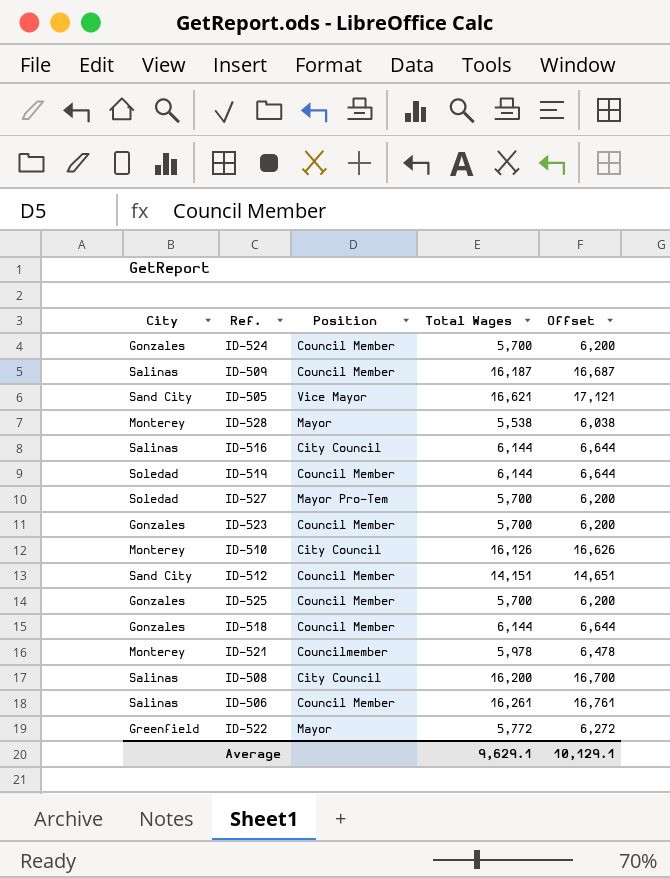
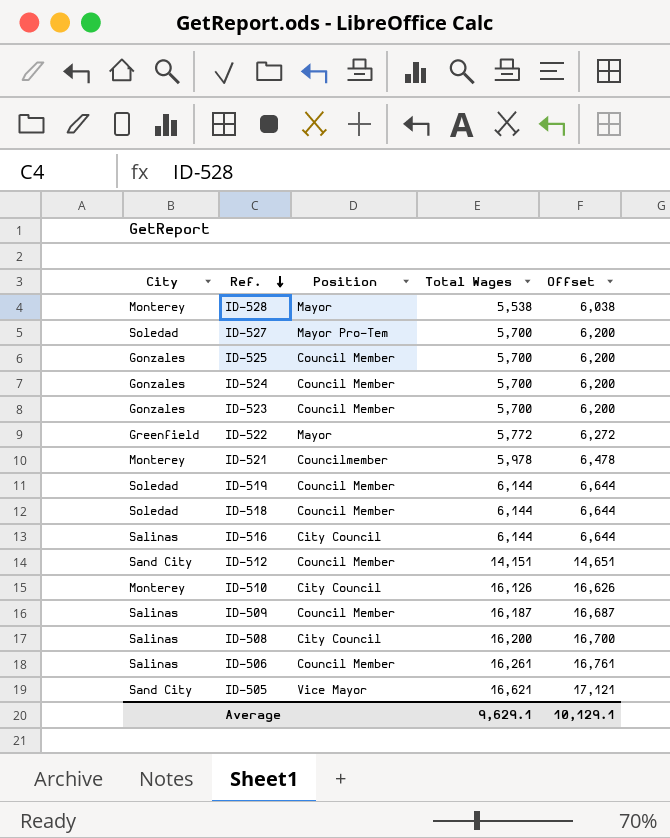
row order: none -> Ref. descending
ID-518 | City: Gonzales -> Soledad

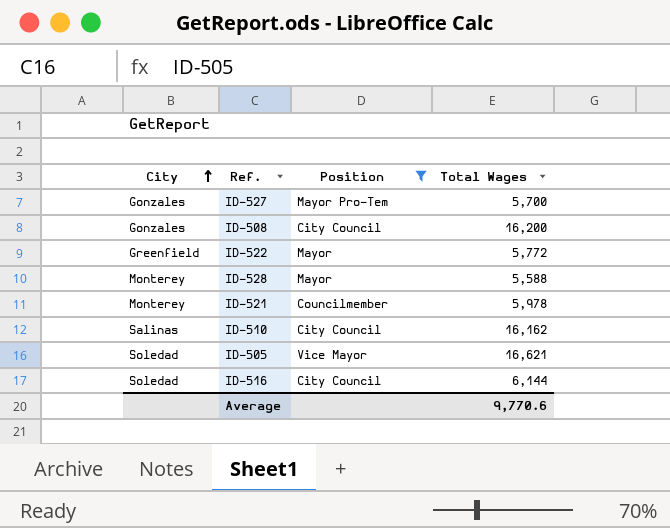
filter: none -> Position != Council Member
row order: Ref. descending -> City ascending
column Offset | formula: [Total Wages] + 500 -> none
ID-527 | City: Soledad -> Gonzales
ID-508 | City: Salinas -> Gonzales
ID-528 | Total Wages: 5,538 -> 5,588
ID-510 | City: Monterey -> Salinas
ID-510 | Total Wages: 16,126 -> 16,162
ID-505 | City: Sand City -> Soledad
ID-516 | City: Salinas -> Soledad
Average | Total Wages: 9,629.1 -> 9,770.6

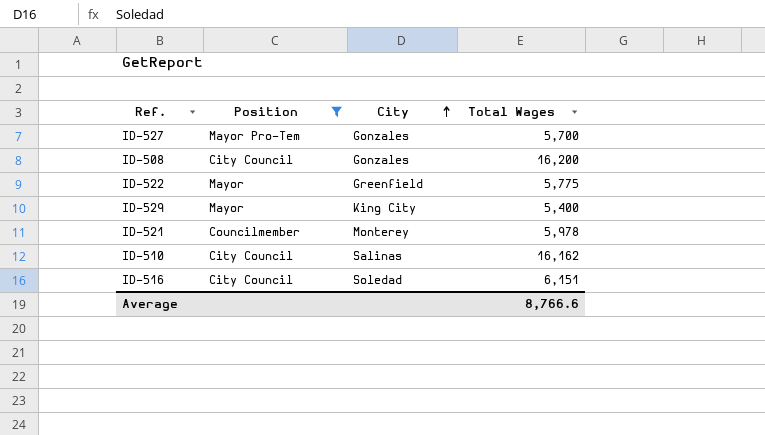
column City | position: 1 -> 3
row ID-528: Monterey | Mayor | 5,588 -> none
row ID-505: Soledad | Vice Mayor | 16,621 -> none
ID-522 | Total Wages: 5,772 -> 5,775
row ID-529: none -> Mayor | King City | 5,400
ID-516 | Total Wages: 6,144 -> 6,151
Average | Total Wages: 9,770.6 -> 8,766.6

